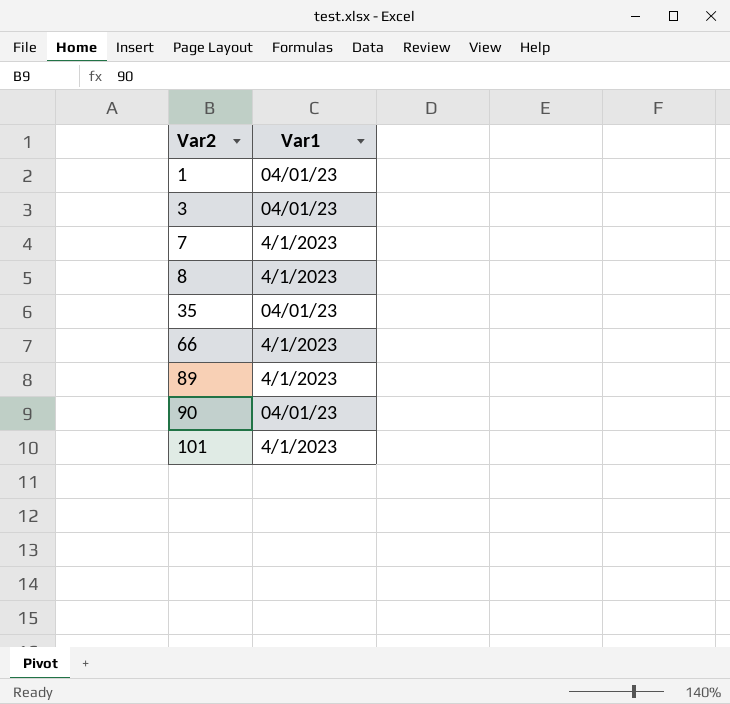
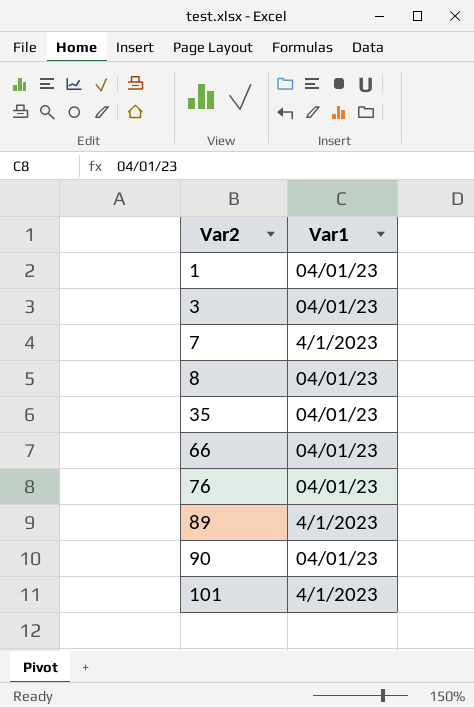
8 | Var1: 4/1/2023 -> 04/01/23
66 | Var1: 4/1/2023 -> 04/01/23
row 76: none -> 04/01/23

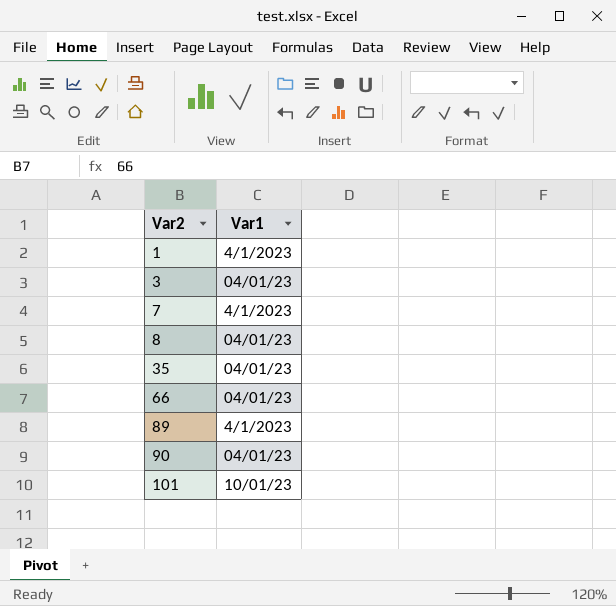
row 76: 04/01/23 -> none
1 | Var1: 04/01/23 -> 4/1/2023
101 | Var1: 4/1/2023 -> 10/01/23

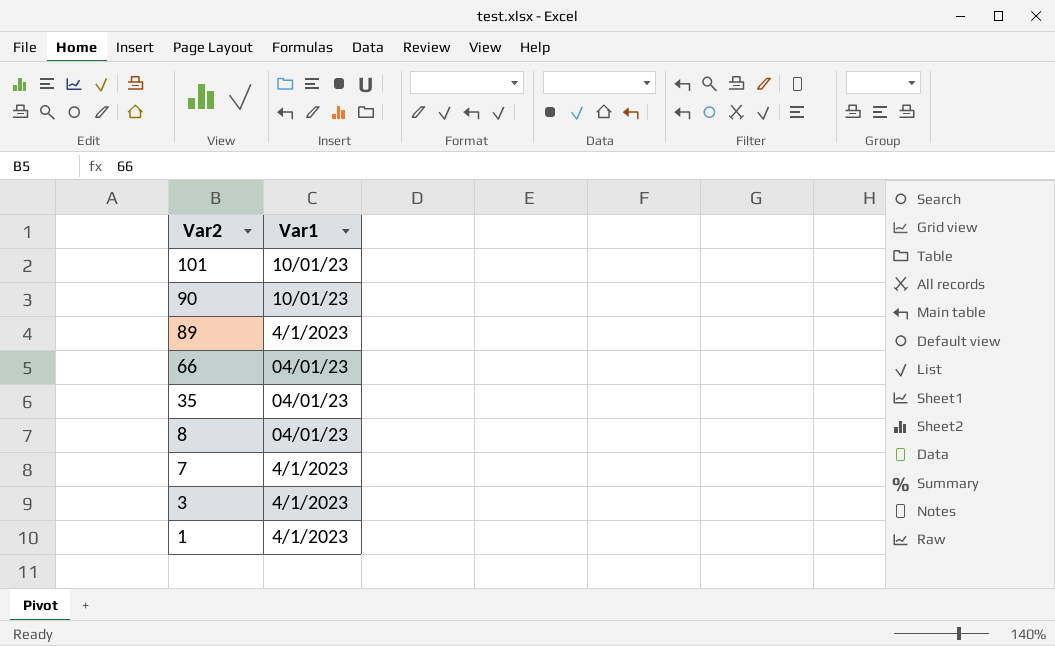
row order: Var2 ascending -> Var2 descending
90 | Var1: 04/01/23 -> 10/01/23
3 | Var1: 04/01/23 -> 4/1/2023

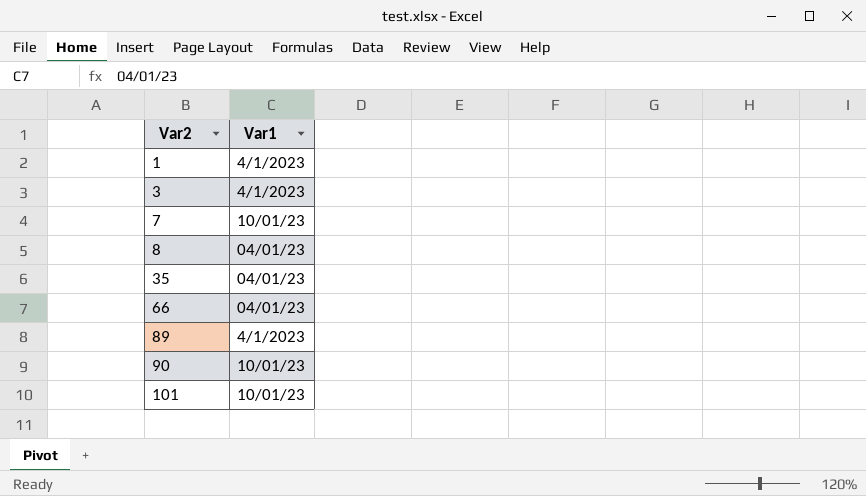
row order: Var2 descending -> Var2 ascending
7 | Var1: 4/1/2023 -> 10/01/23

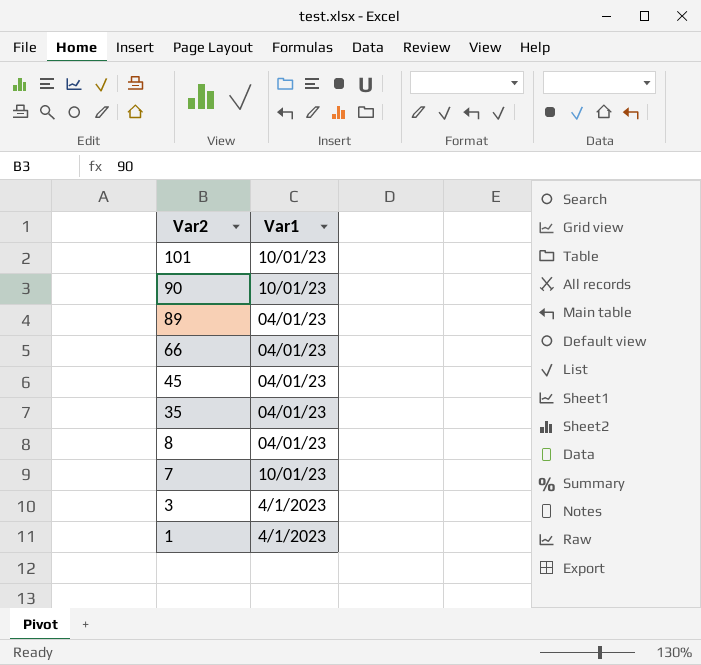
row order: Var2 ascending -> Var2 descending
89 | Var1: 4/1/2023 -> 04/01/23
row 45: none -> 04/01/23

